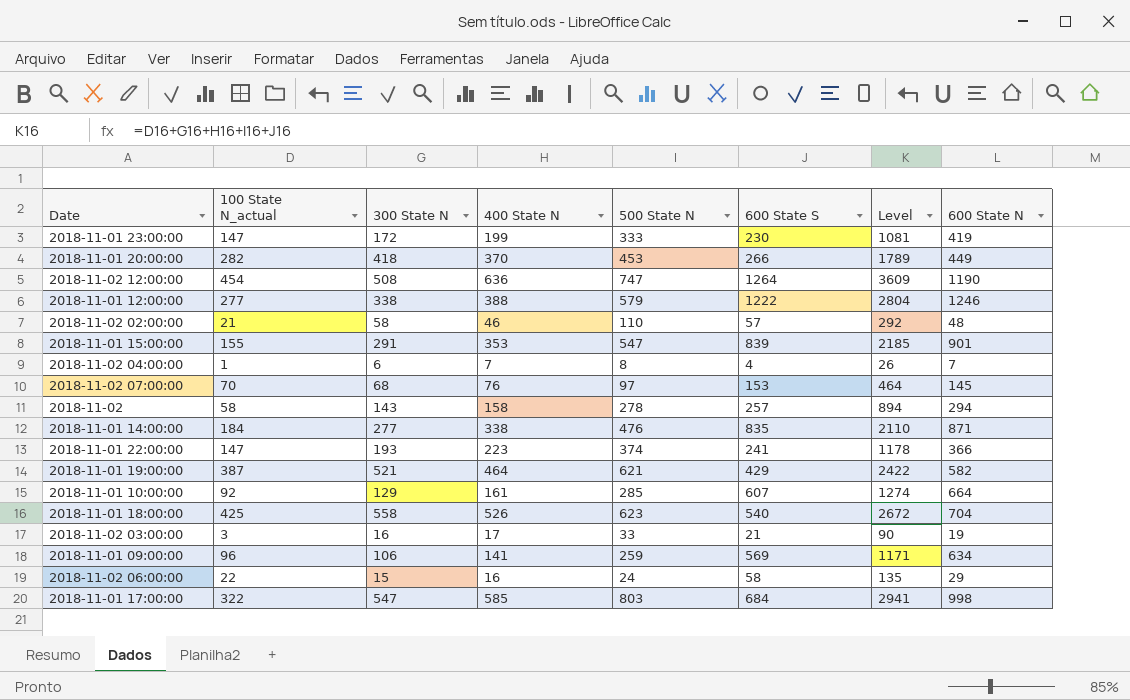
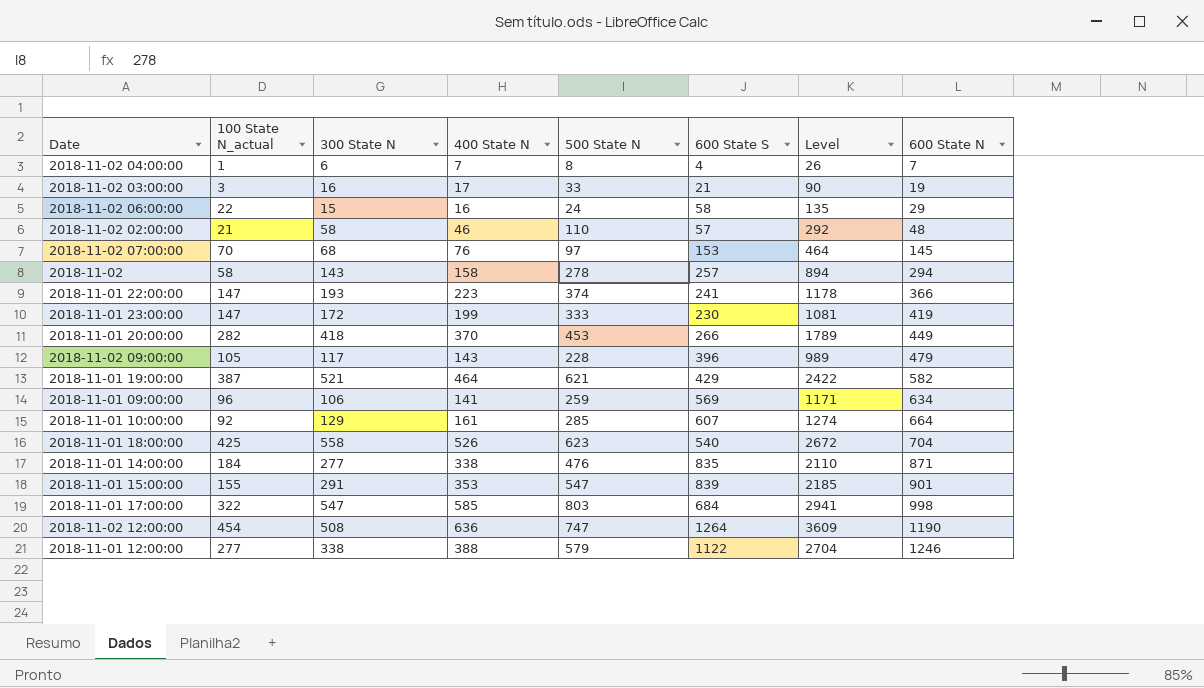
row order: none -> 600 State N ascending
row 2018-11-02 09:00:00: none -> 105 | 117 | 143 | 228 | 396 | 989 | 479
2018-11-01 12:00:00 | 600 State S: 1222 -> 1122
2018-11-01 12:00:00 | Level: 2804 -> 2704

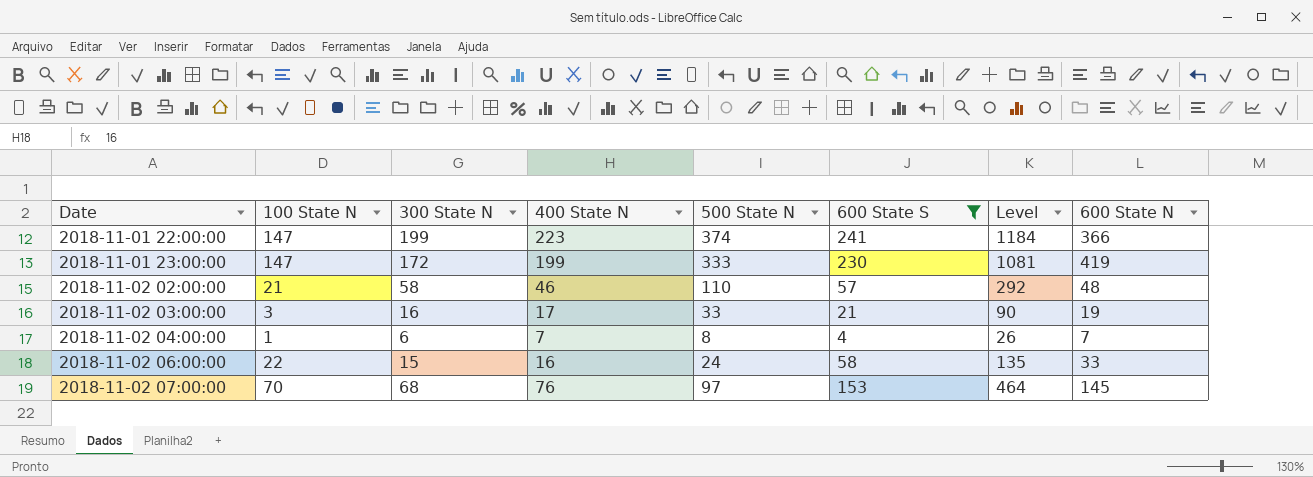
filter: none -> 600 State S <= 241
row order: 600 State N ascending -> Date ascending
column name: 100 State N_actual -> 100 State N
2018-11-01 22:00:00 | 300 State N: 193 -> 199
2018-11-01 22:00:00 | Level: 1178 -> 1184
2018-11-02 06:00:00 | 600 State N: 29 -> 33

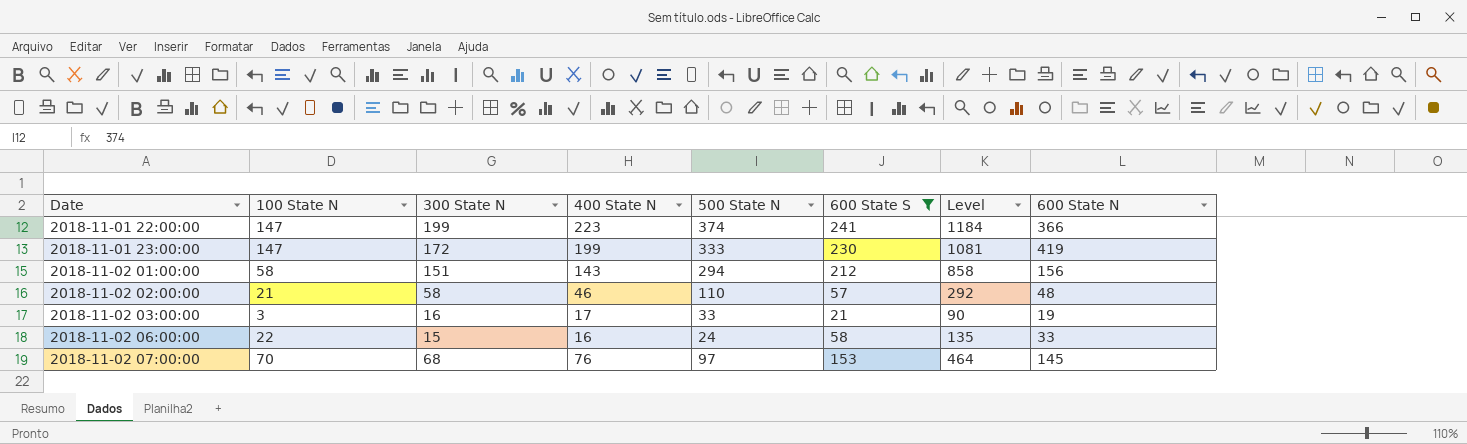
row 2018-11-02 04:00:00: 1 | 6 | 7 | 8 | 4 | 26 | 7 -> none
row 2018-11-02 01:00:00: none -> 58 | 151 | 143 | 294 | 212 | 858 | 156

